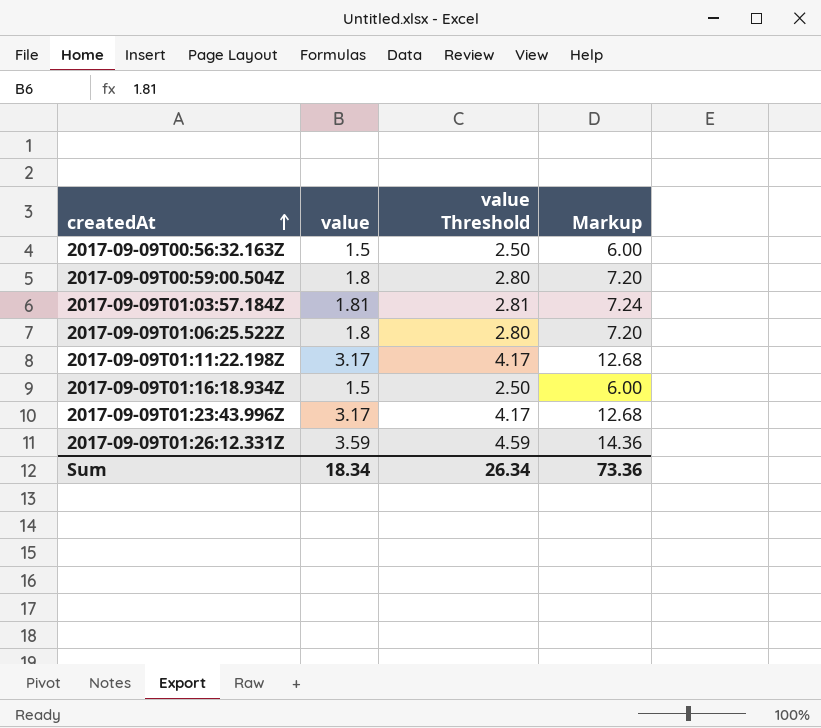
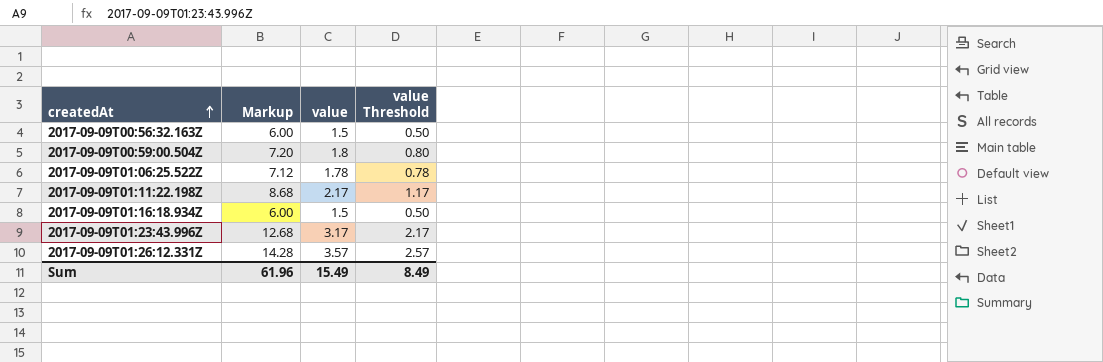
column Markup | position: 4 -> 2
column value Threshold | formula: [value] + 1 -> [value] - 1
row 2017-09-09T01:03:57.184Z: 1.81 | 2.81 | 7.24 -> none
2017-09-09T01:06:25.522Z | Markup: 7.20 -> 7.12
2017-09-09T01:06:25.522Z | value: 1.8 -> 1.78
2017-09-09T01:11:22.198Z | Markup: 12.68 -> 8.68
2017-09-09T01:11:22.198Z | value: 3.17 -> 2.17
2017-09-09T01:26:12.331Z | Markup: 14.36 -> 14.28
2017-09-09T01:26:12.331Z | value: 3.59 -> 3.57
Sum | Markup: 73.36 -> 61.96
Sum | value: 18.34 -> 15.49
Sum | value Threshold: 26.34 -> 8.49

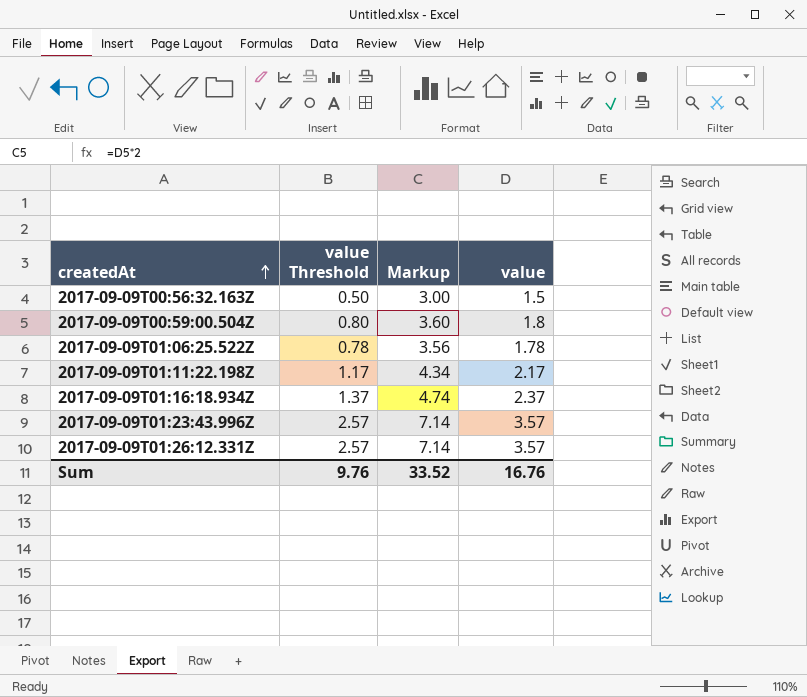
column value Threshold | position: 4 -> 2
column Markup | formula: [value] * 4 -> [value] * 2
2017-09-09T01:16:18.934Z | value Threshold: 0.50 -> 1.37
2017-09-09T01:16:18.934Z | value: 1.5 -> 2.37
2017-09-09T01:23:43.996Z | value Threshold: 2.17 -> 2.57
2017-09-09T01:23:43.996Z | value: 3.17 -> 3.57
Sum | value Threshold: 8.49 -> 9.76
Sum | Markup: 61.96 -> 33.52
Sum | value: 15.49 -> 16.76

